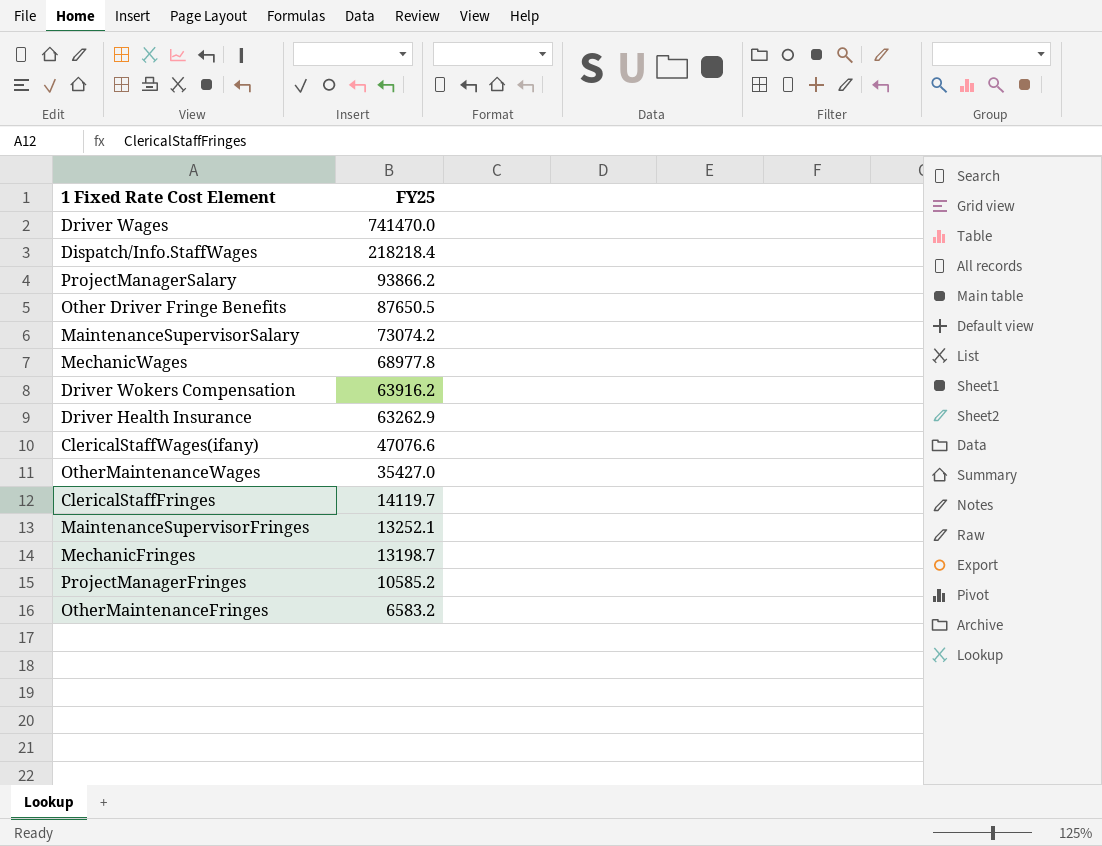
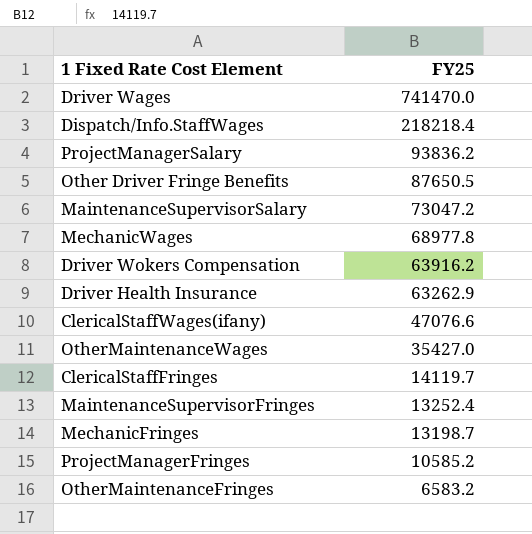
ProjectManagerSalary | FY25: 93866.2 -> 93836.2
MaintenanceSupervisorSalary | FY25: 73074.2 -> 73047.2
MaintenanceSupervisorFringes | FY25: 13252.1 -> 13252.4

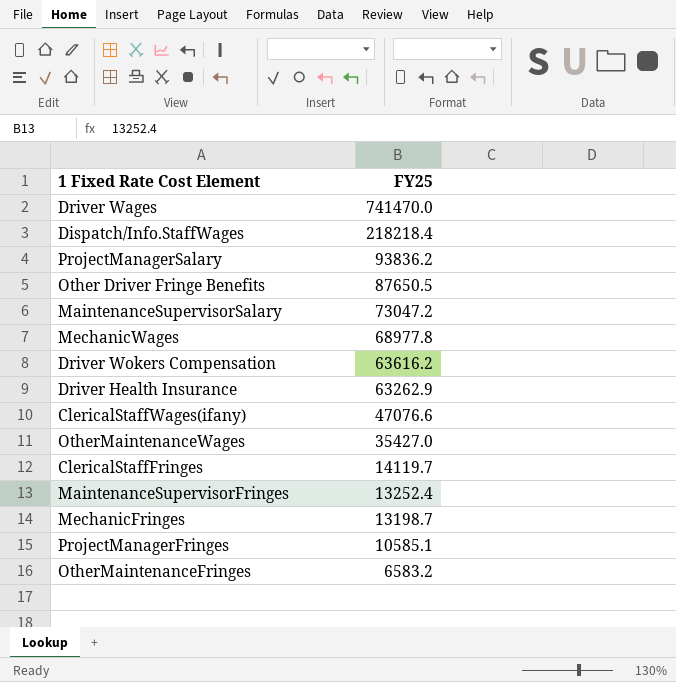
Driver Wokers Compensation | FY25: 63916.2 -> 63616.2
ProjectManagerFringes | FY25: 10585.2 -> 10585.1

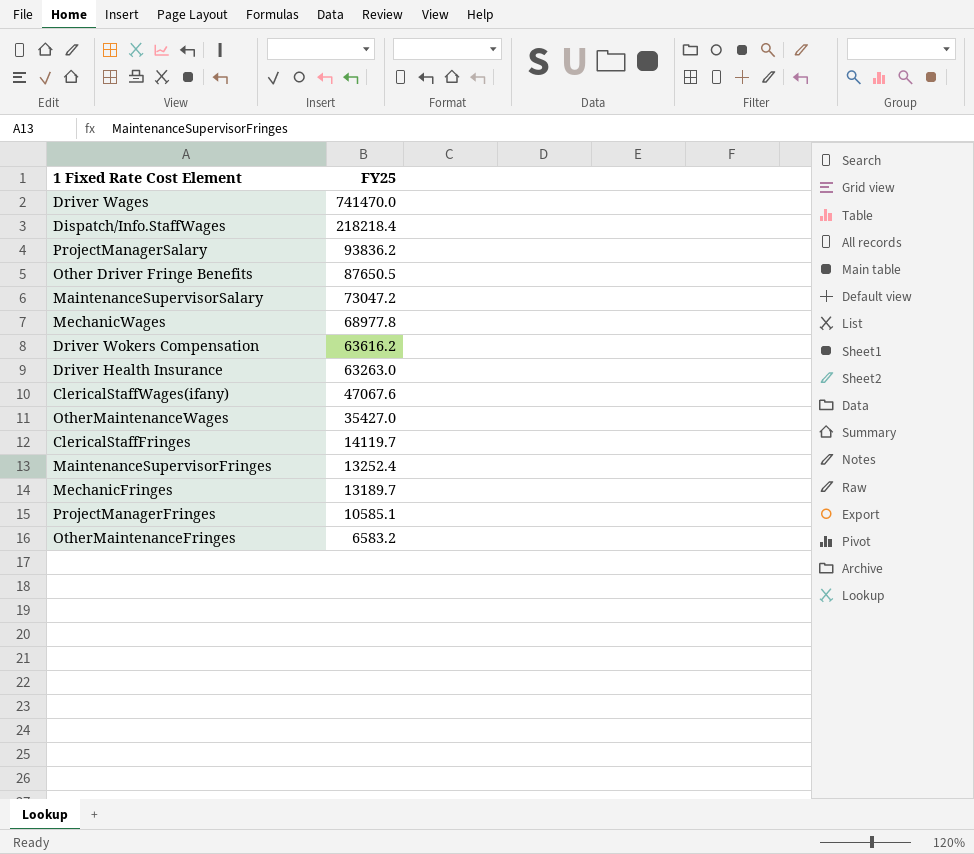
Driver Health Insurance | FY25: 63262.9 -> 63263.0
ClericalStaffWages(ifany) | FY25: 47076.6 -> 47067.6
MechanicFringes | FY25: 13198.7 -> 13189.7

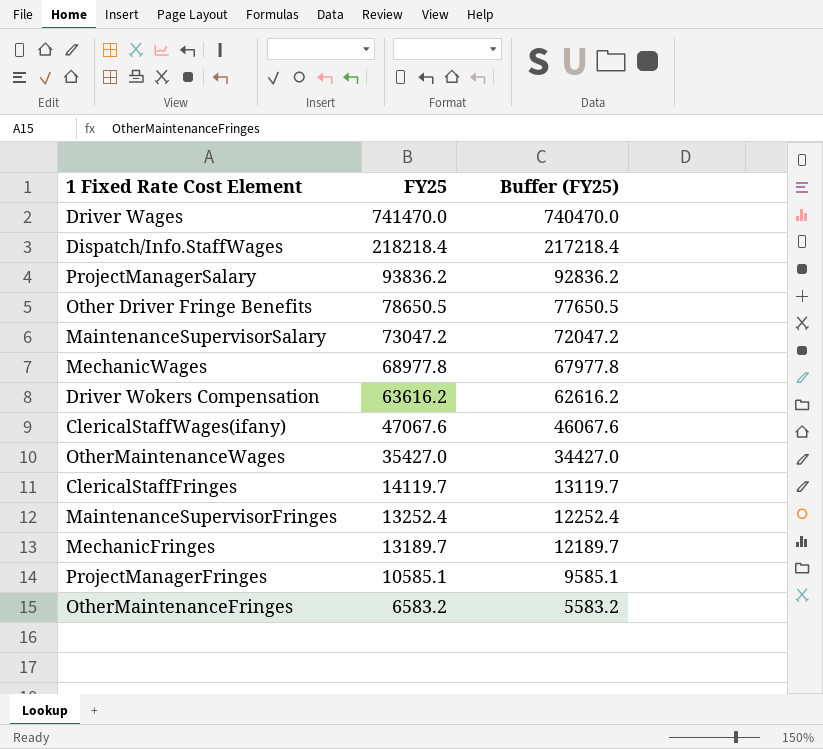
column Buffer (FY25) | formula: none -> [FY25] - 1000
row Driver Health Insurance: 63263.0 -> none
Other Driver Fringe Benefits | FY25: 87650.5 -> 78650.5

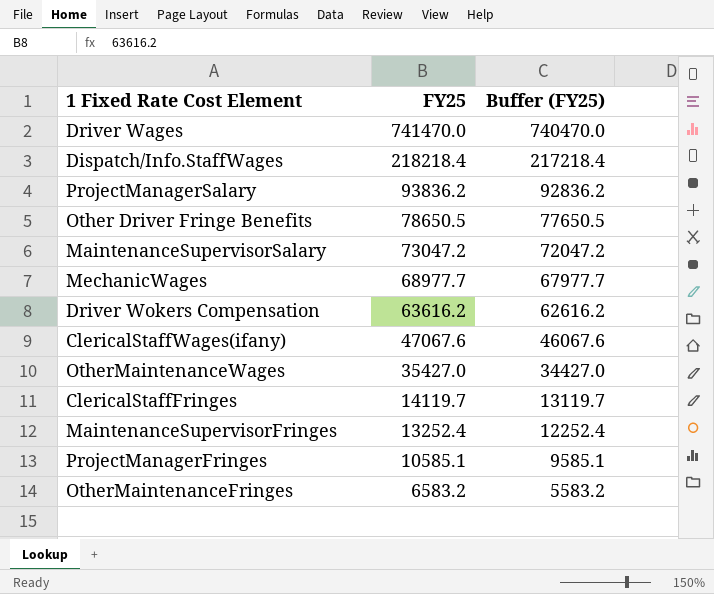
row MechanicFringes: 13189.7 | 12189.7 -> none
MechanicWages | FY25: 68977.8 -> 68977.7
MechanicWages | Buffer (FY25): 67977.8 -> 67977.7

